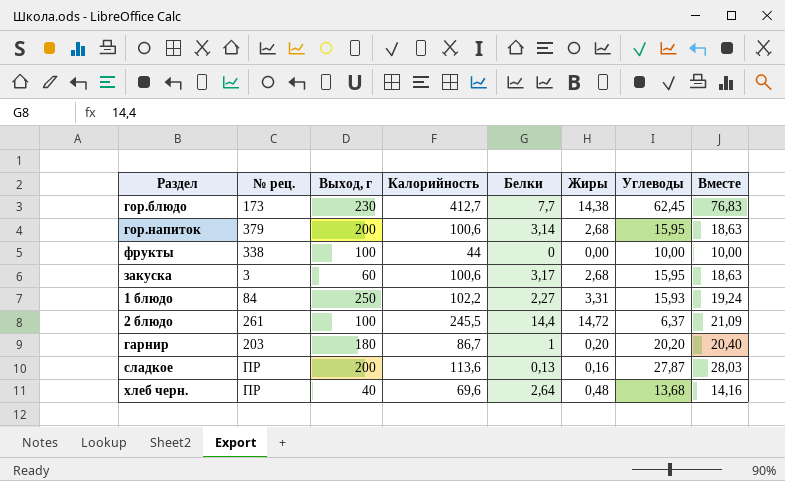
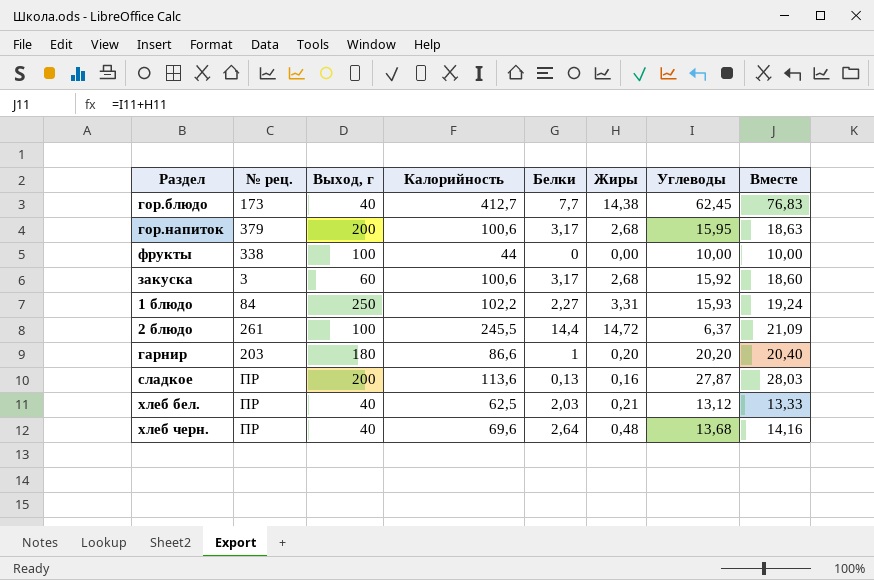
гор.блюдо | Выход, г: 230 -> 40
гор.напиток | Белки: 3,14 -> 3,17
закуска | Углеводы: 15,95 -> 15,92
закуска | Вместе: 18,63 -> 18,60
гарнир | Калорийность: 86,7 -> 86,6
row хлеб бел.: none -> ПР | 40 | 62,5 | 2,03 | 0,21 | 13,12 | 13,33

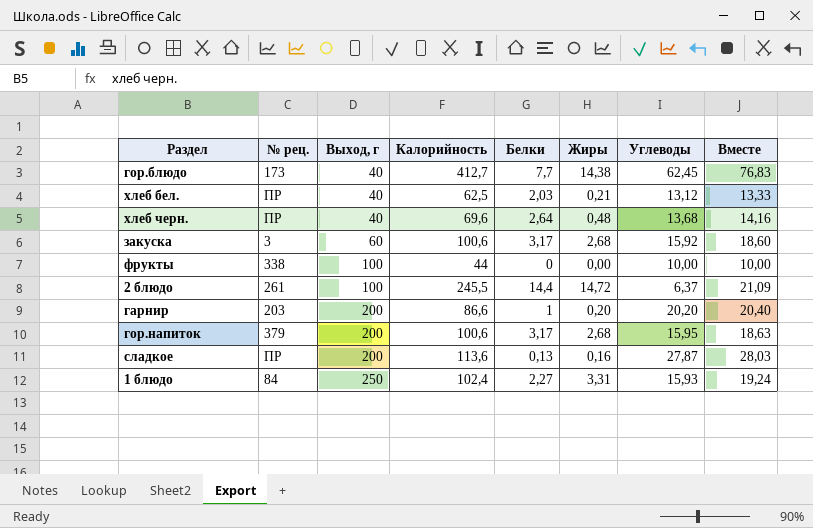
row order: none -> Выход, г ascending
гарнир | Выход, г: 180 -> 200
1 блюдо | Калорийность: 102,2 -> 102,4

